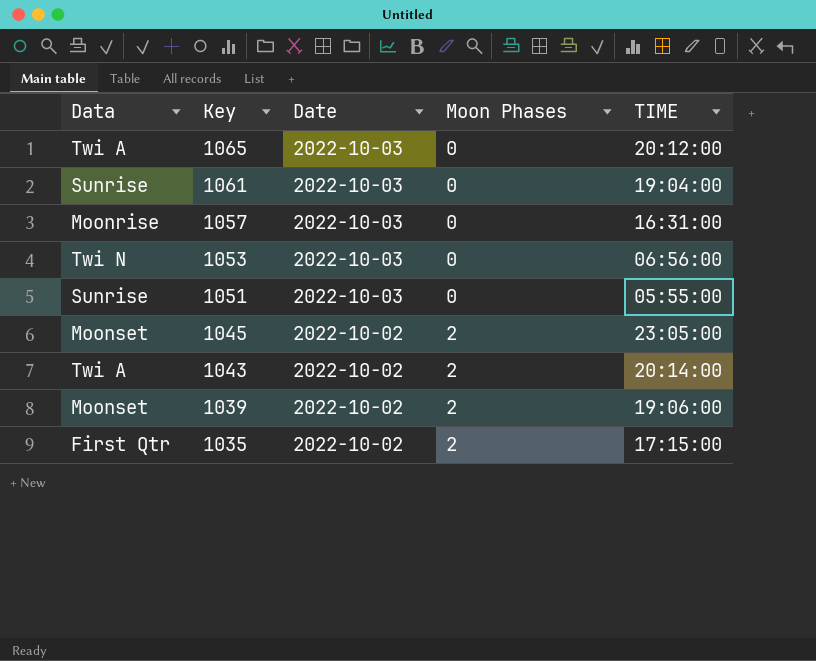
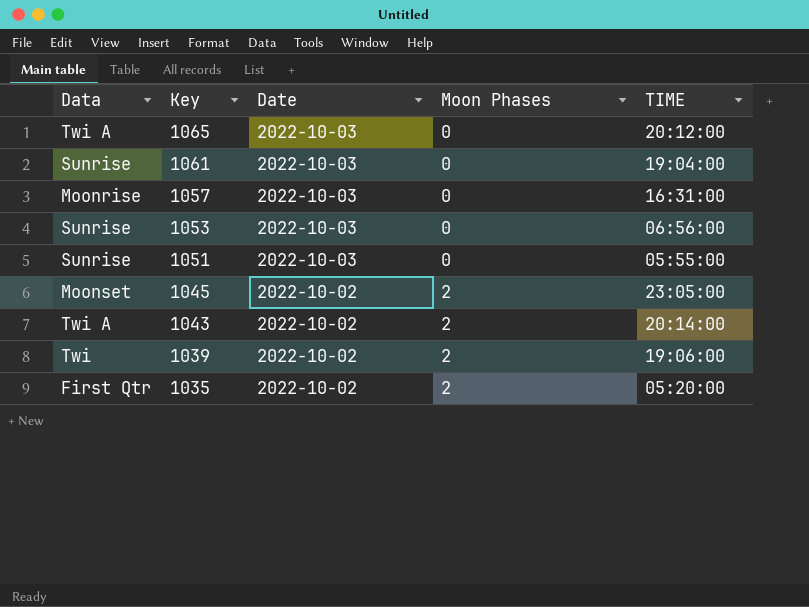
1053 | Data: Twi N -> Sunrise
1039 | Data: Moonset -> Twi
1035 | TIME: 17:15:00 -> 05:20:00

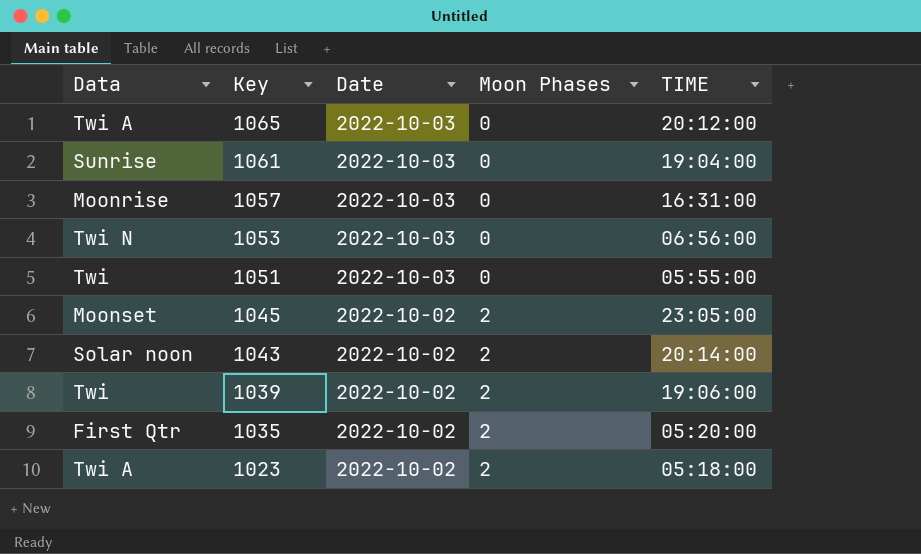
1053 | Data: Sunrise -> Twi N
1051 | Data: Sunrise -> Twi
1043 | Data: Twi A -> Solar noon
row 1023: none -> Twi A | 2022-10-02 | 2 | 05:18:00

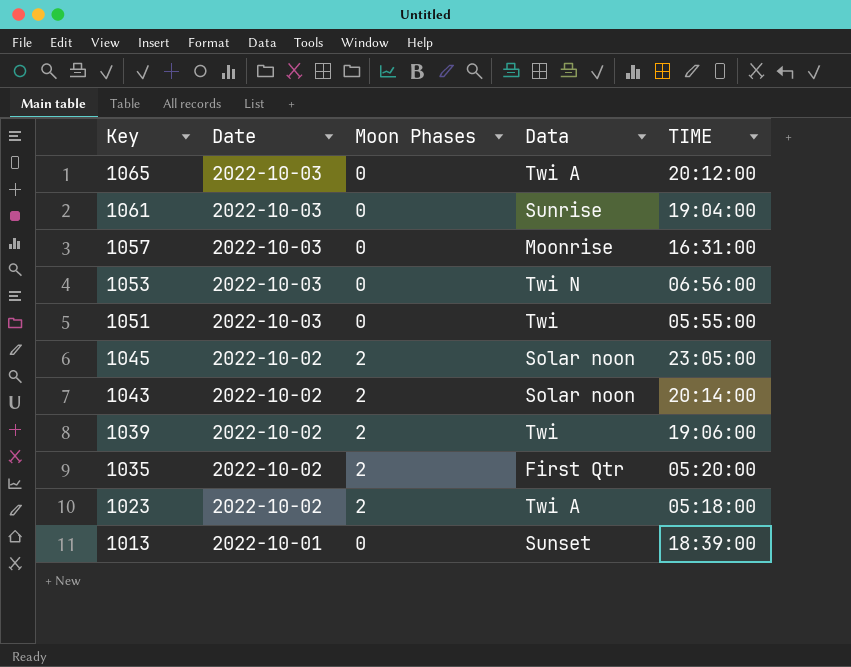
column Data | position: 1 -> 4
1045 | Data: Moonset -> Solar noon
row 1013: none -> 2022-10-01 | 0 | Sunset | 18:39:00

